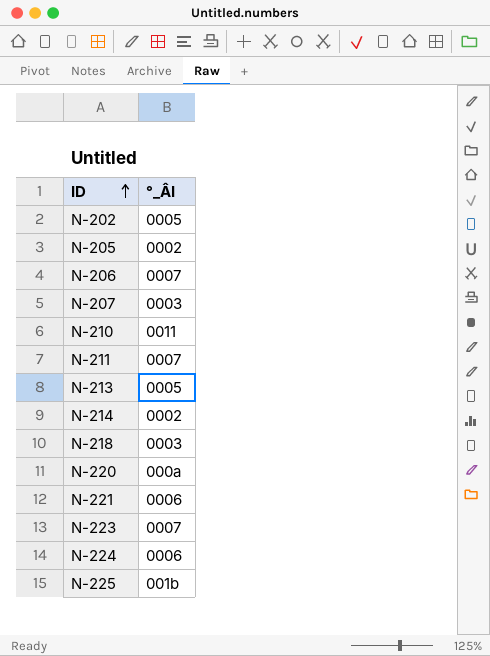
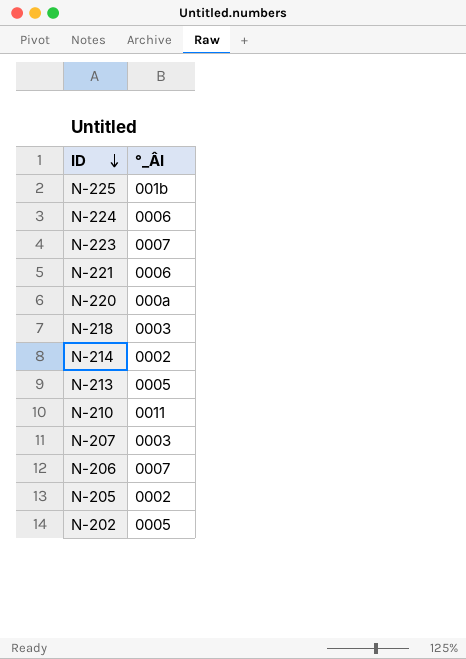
row order: ID ascending -> ID descending
row N-211: 0007 -> none

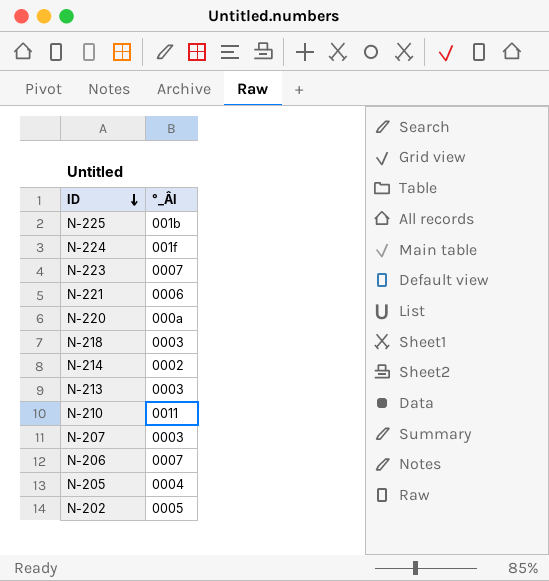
N-224 | °_ÂI: 0006 -> 001f
N-213 | °_ÂI: 0005 -> 0003
N-205 | °_ÂI: 0002 -> 0004

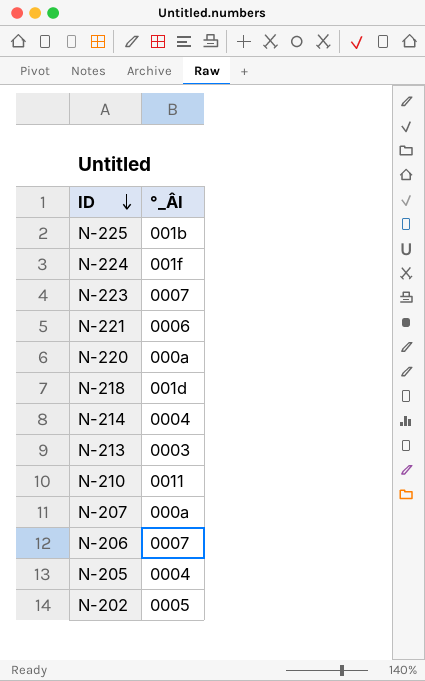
N-218 | °_ÂI: 0003 -> 001d
N-214 | °_ÂI: 0002 -> 0004
N-207 | °_ÂI: 0003 -> 000a

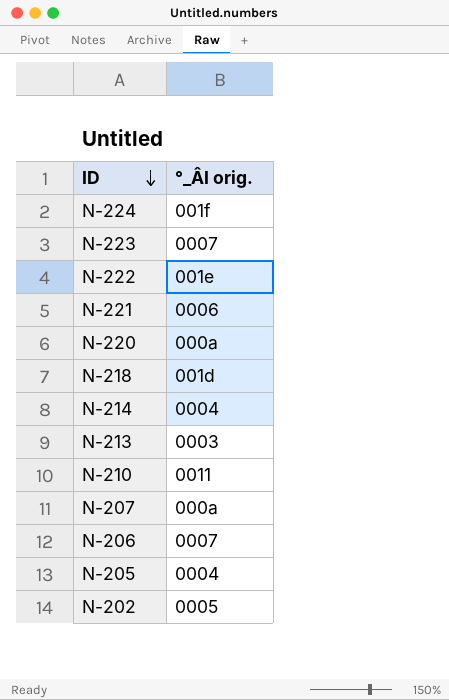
column name: °_ÂI -> °_ÂI orig.
row N-225: 001b -> none
row N-222: none -> 001e

